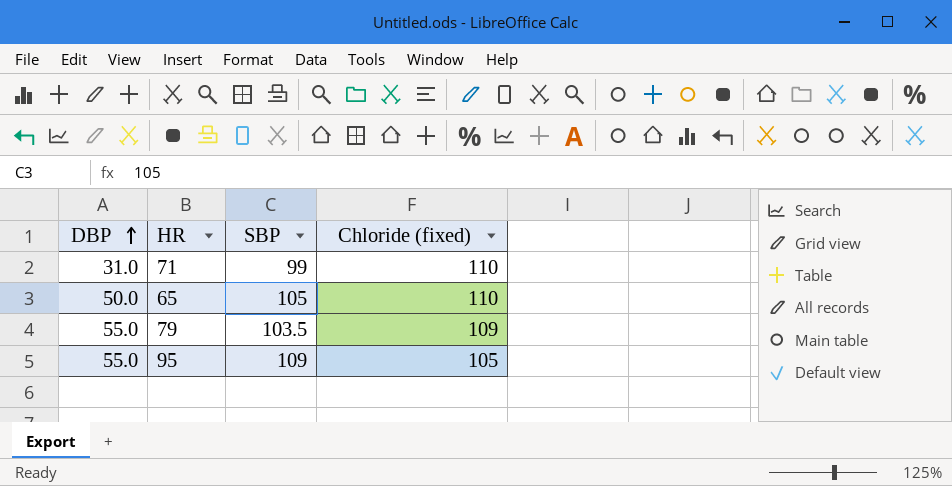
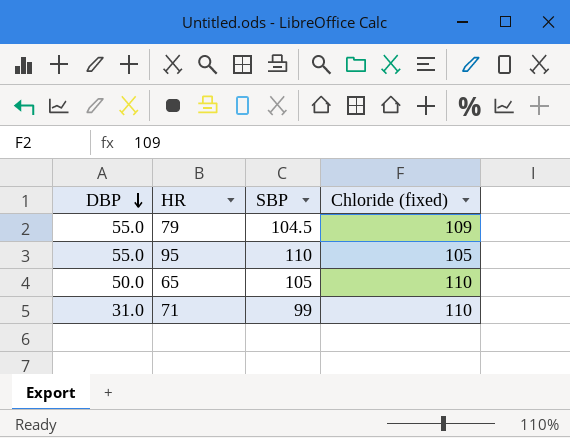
row order: DBP ascending -> DBP descending
79 | SBP: 103.5 -> 104.5
95 | SBP: 109 -> 110

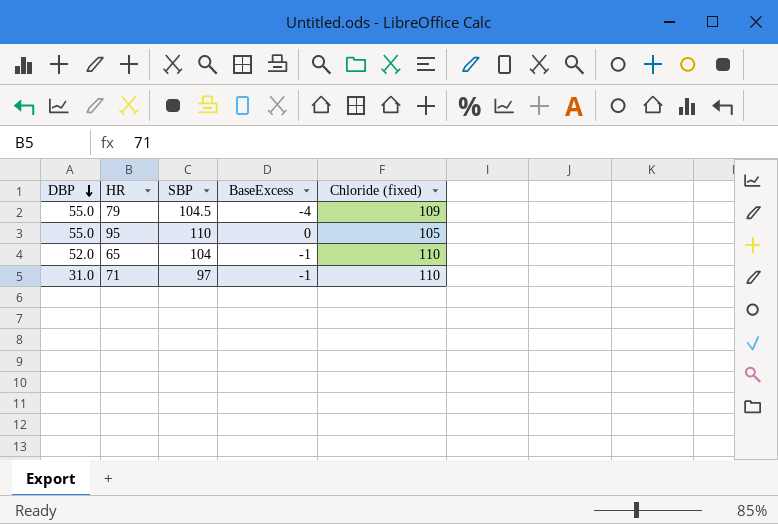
column BaseExcess | position: none -> 4
65 | DBP: 50.0 -> 52.0
65 | SBP: 105 -> 104
71 | SBP: 99 -> 97

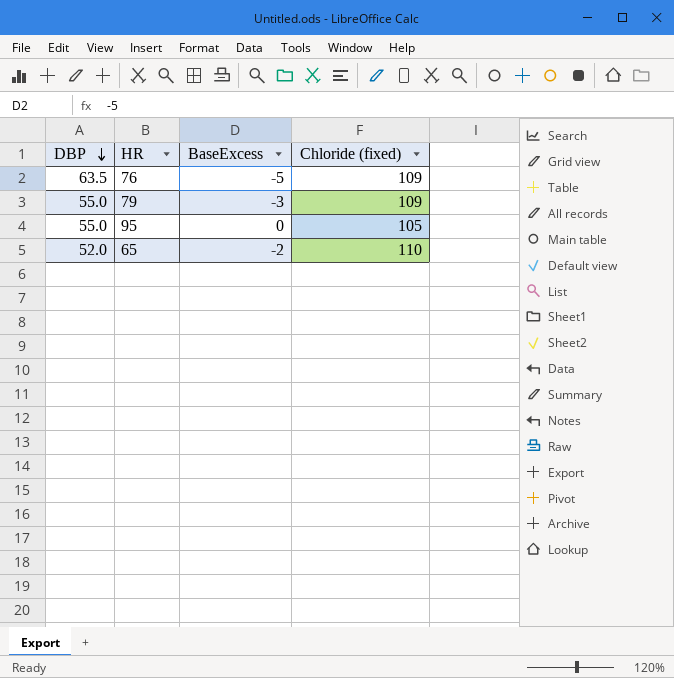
column SBP | position: 3 -> none
row 71: 31.0 | 97 | -1 | 110 -> none
row 76: none -> 63.5 | -5 | 109
79 | BaseExcess: -4 -> -3
65 | BaseExcess: -1 -> -2

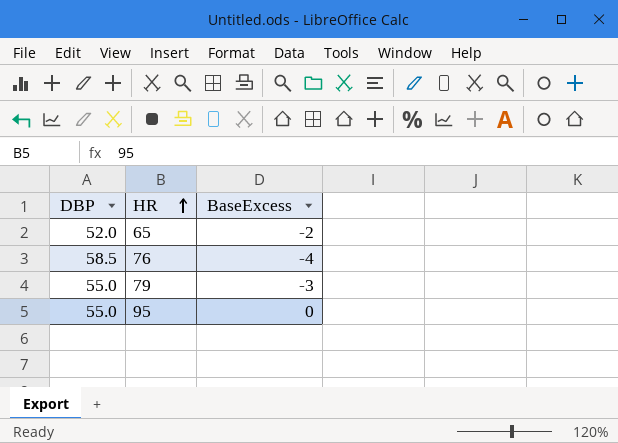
row order: DBP descending -> HR ascending
column Chloride (fixed) | position: 4 -> none
76 | DBP: 63.5 -> 58.5
76 | BaseExcess: -5 -> -4

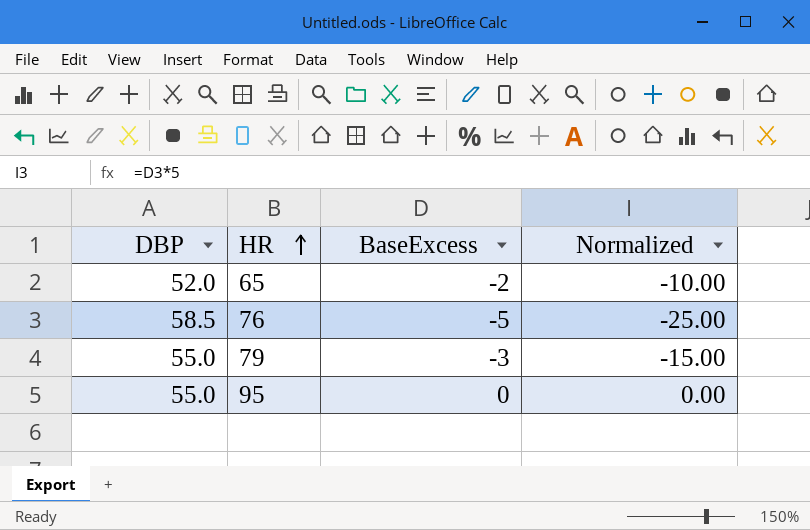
column Normalized | formula: none -> [BaseExcess] * 5
76 | BaseExcess: -4 -> -5

